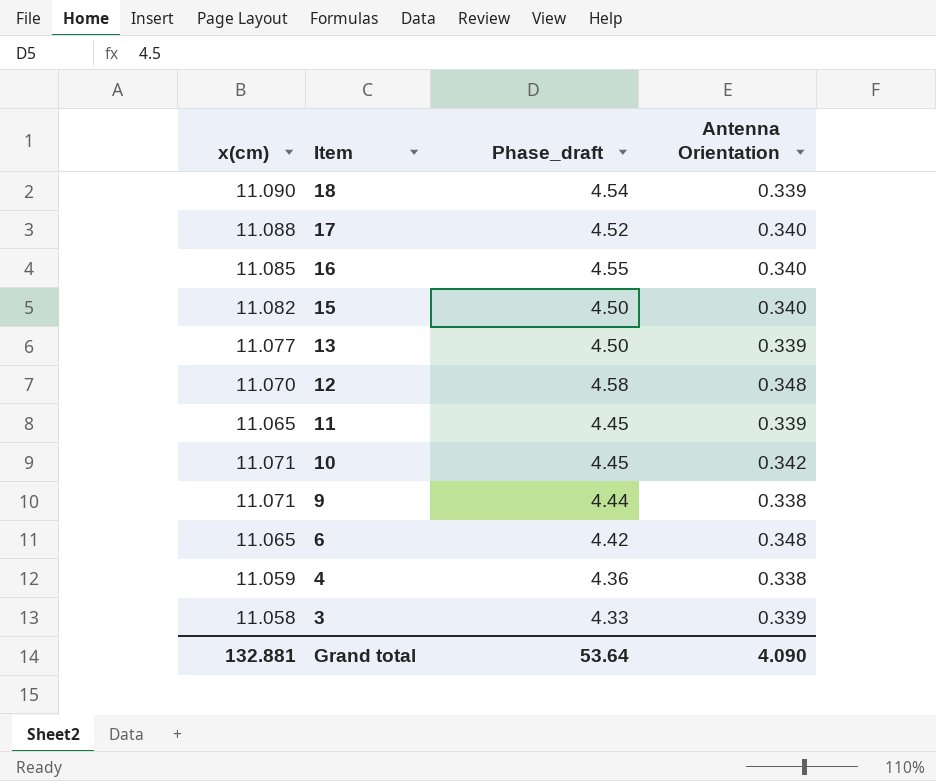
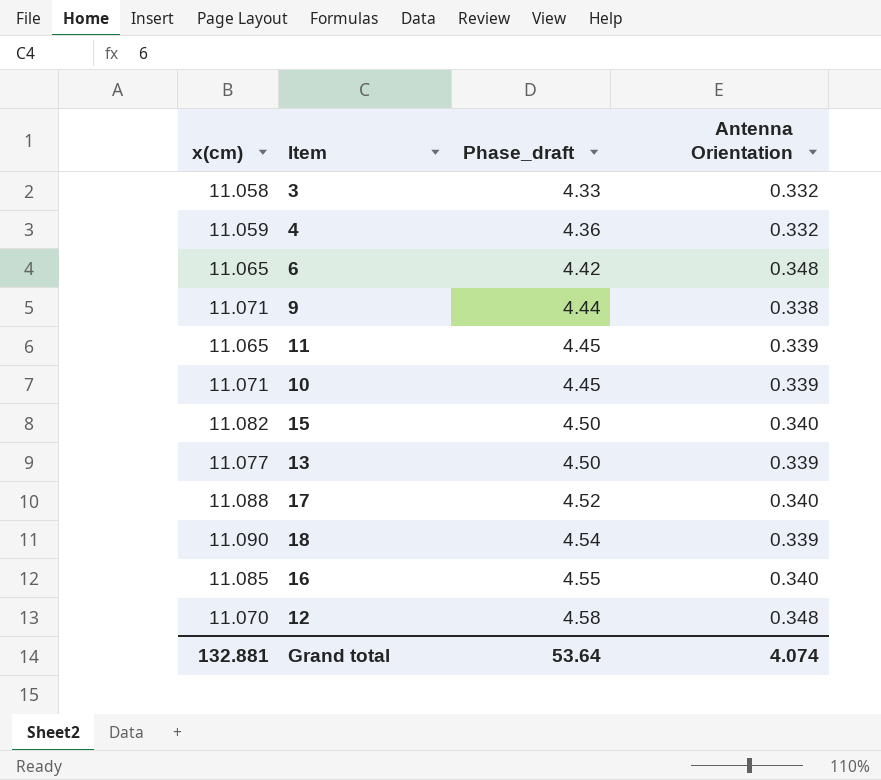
row order: Item descending -> Phase_draft ascending
3 | Antenna Orientation: 0.339 -> 0.332
4 | Antenna Orientation: 0.338 -> 0.332
10 | Antenna Orientation: 0.342 -> 0.339
Grand total | Antenna Orientation: 4.090 -> 4.074

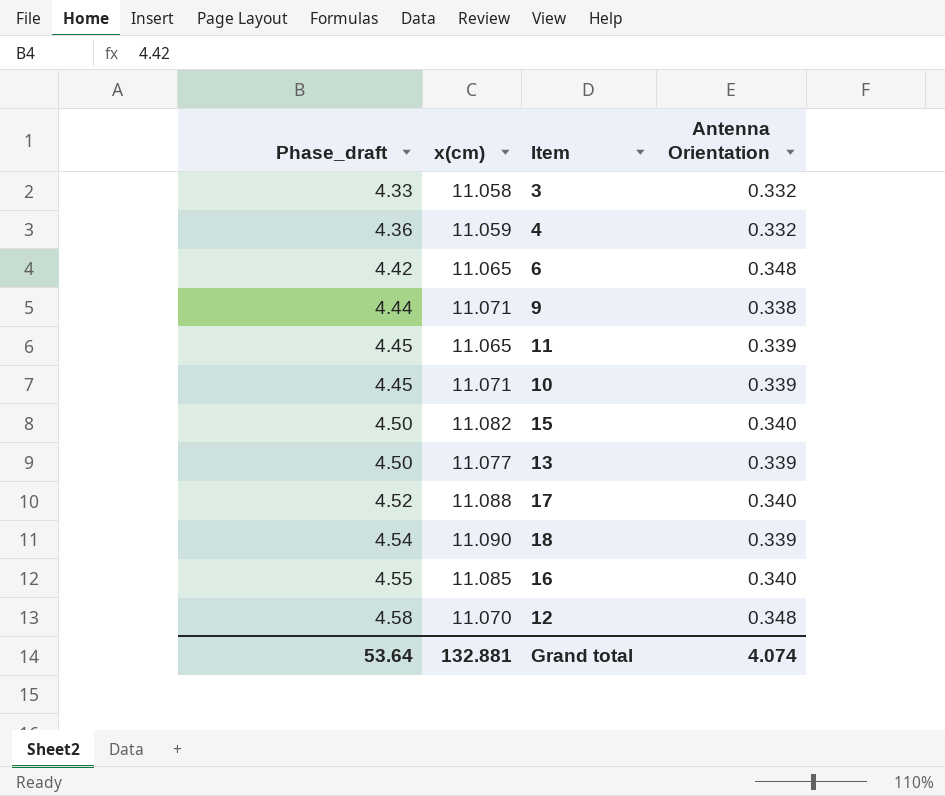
column Phase_draft | position: 3 -> 1

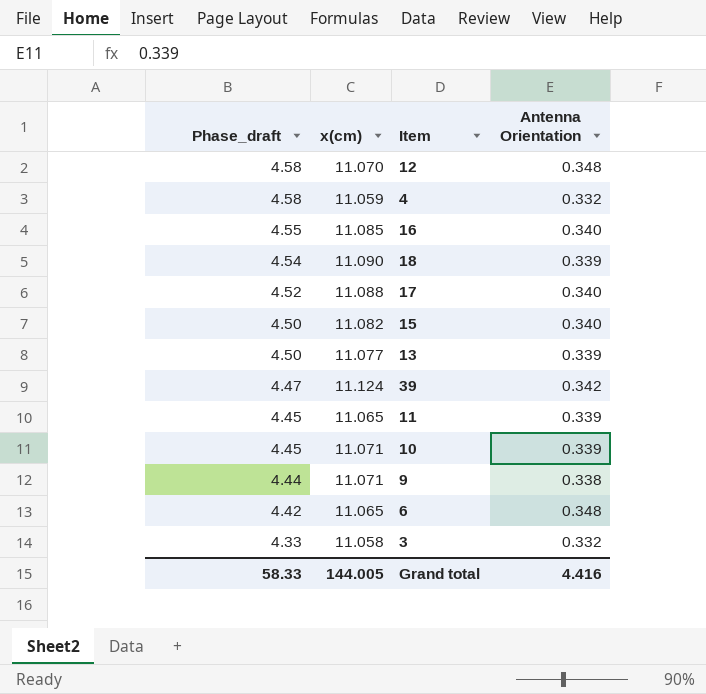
row order: Phase_draft ascending -> Phase_draft descending
4 | Phase_draft: 4.36 -> 4.58
row 39: none -> 4.47 | 11.124 | 0.342
Grand total | Phase_draft: 53.64 -> 58.33
Grand total | x(cm): 132.881 -> 144.005
Grand total | Antenna Orientation: 4.074 -> 4.416

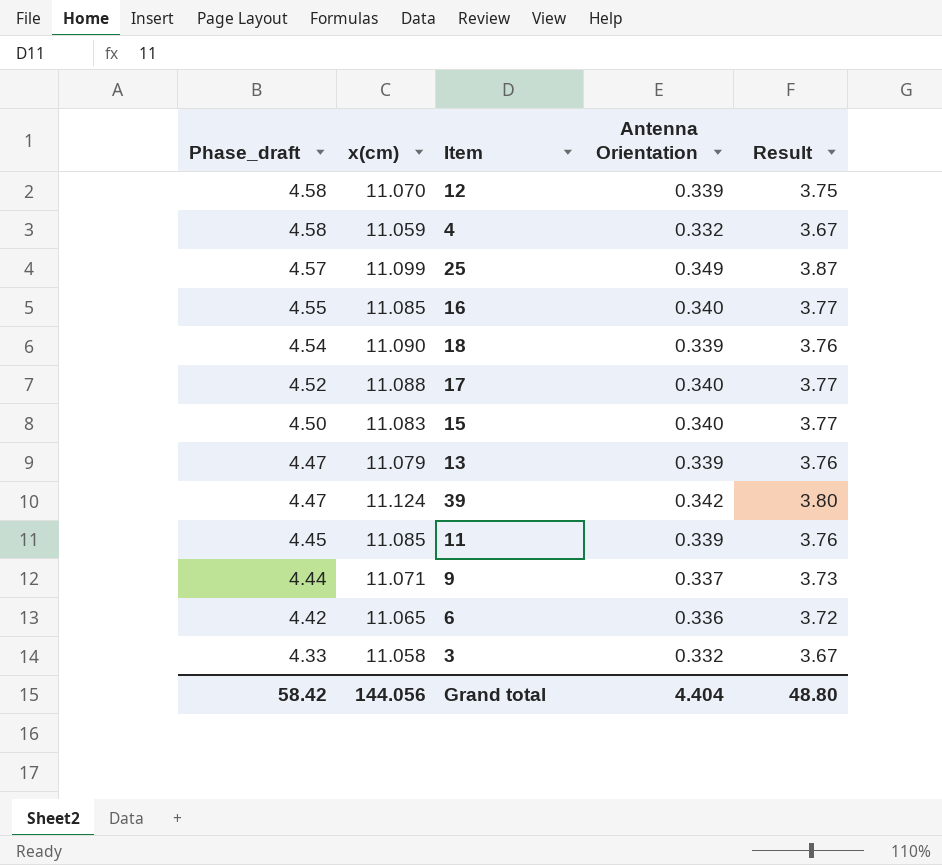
column Result | formula: none -> [x(cm)] * [Antenna Orientation]
row 10: 4.45 | 11.071 | 0.339 -> none
12 | Antenna Orientation: 0.348 -> 0.339
row 25: none -> 4.57 | 11.099 | 0.349 | 3.87
15 | x(cm): 11.082 -> 11.083
13 | Phase_draft: 4.50 -> 4.47
13 | x(cm): 11.077 -> 11.079
11 | x(cm): 11.065 -> 11.085
9 | Antenna Orientation: 0.338 -> 0.337
6 | Antenna Orientation: 0.348 -> 0.336
Grand total | Phase_draft: 58.33 -> 58.42
Grand total | x(cm): 144.005 -> 144.056
Grand total | Antenna Orientation: 4.416 -> 4.404

